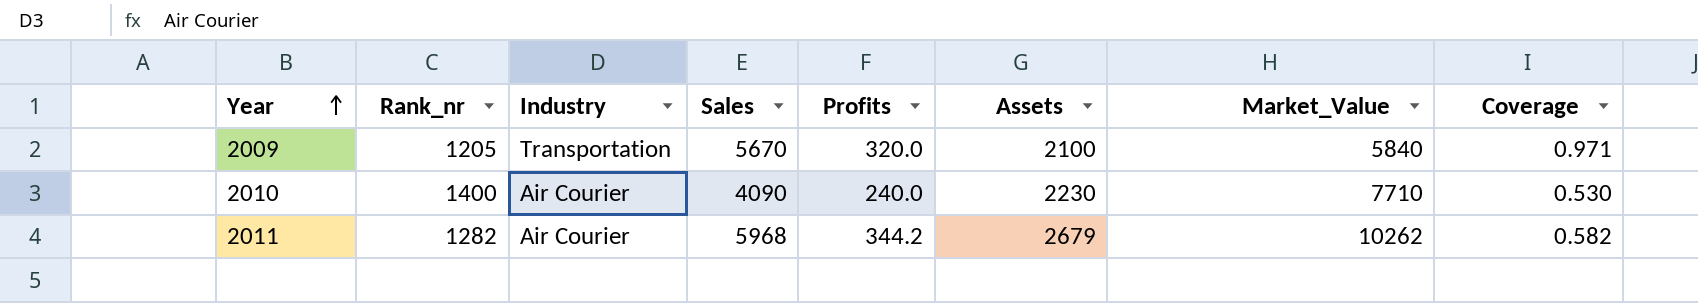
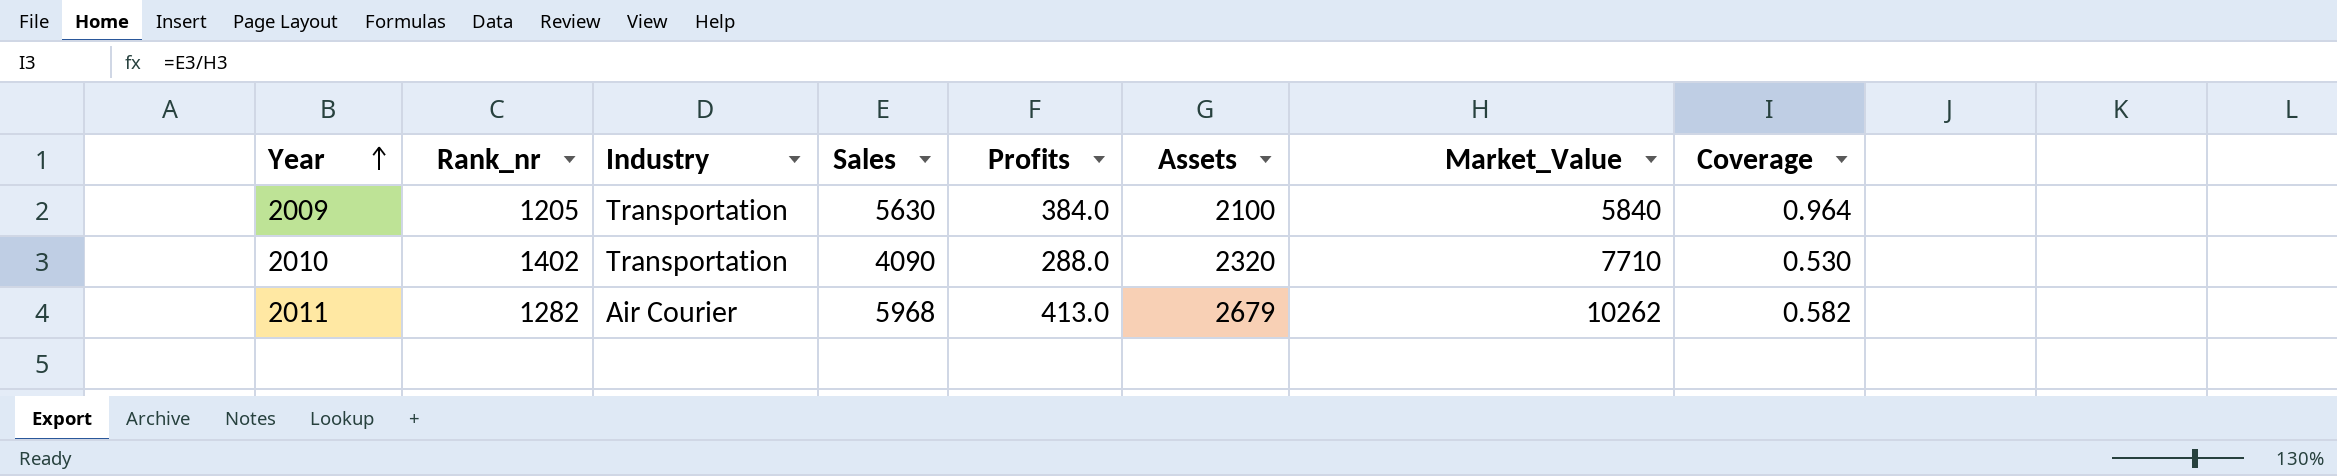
2009 | Sales: 5670 -> 5630
2009 | Profits: 320.0 -> 384.0
2009 | Coverage: 0.971 -> 0.964
2010 | Rank_nr: 1400 -> 1402
2010 | Industry: Air Courier -> Transportation
2010 | Profits: 240.0 -> 288.0
2010 | Assets: 2230 -> 2320
2011 | Profits: 344.2 -> 413.0

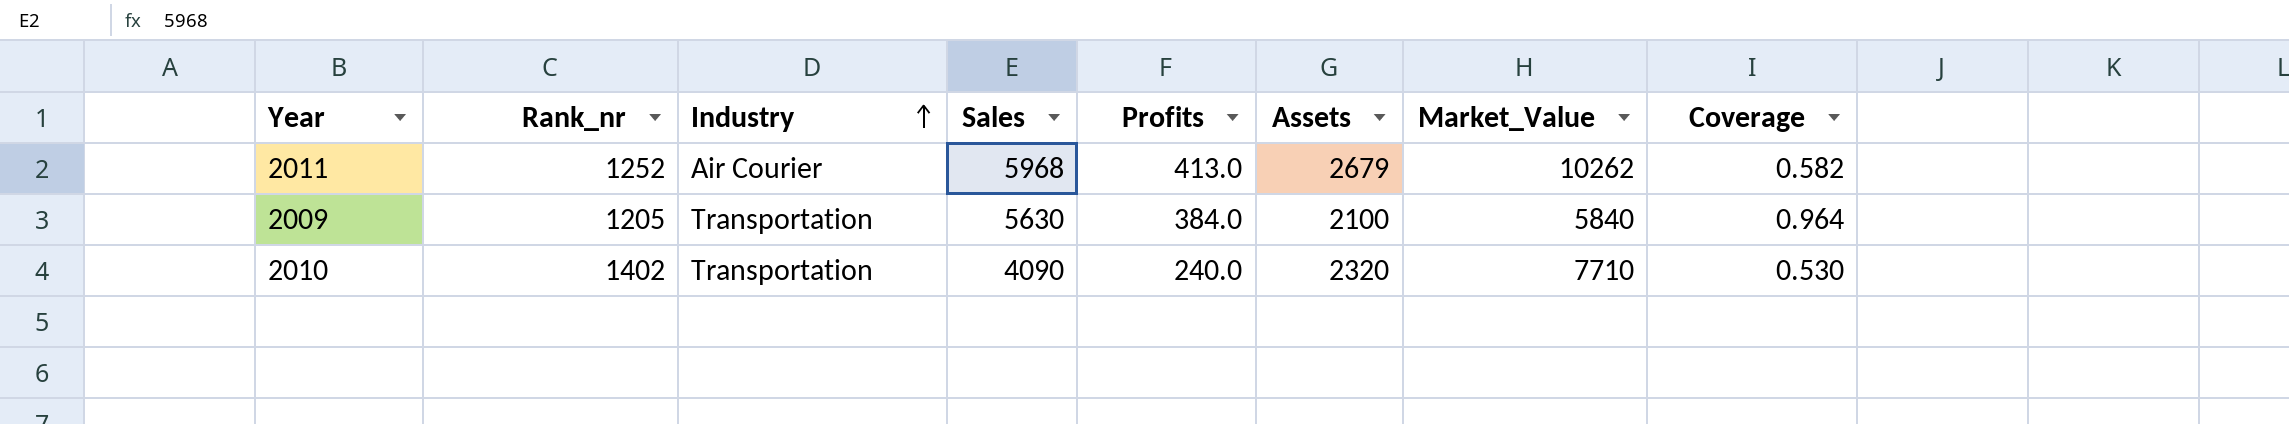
row order: Year ascending -> Industry ascending
2011 | Rank_nr: 1282 -> 1252
2010 | Profits: 288.0 -> 240.0

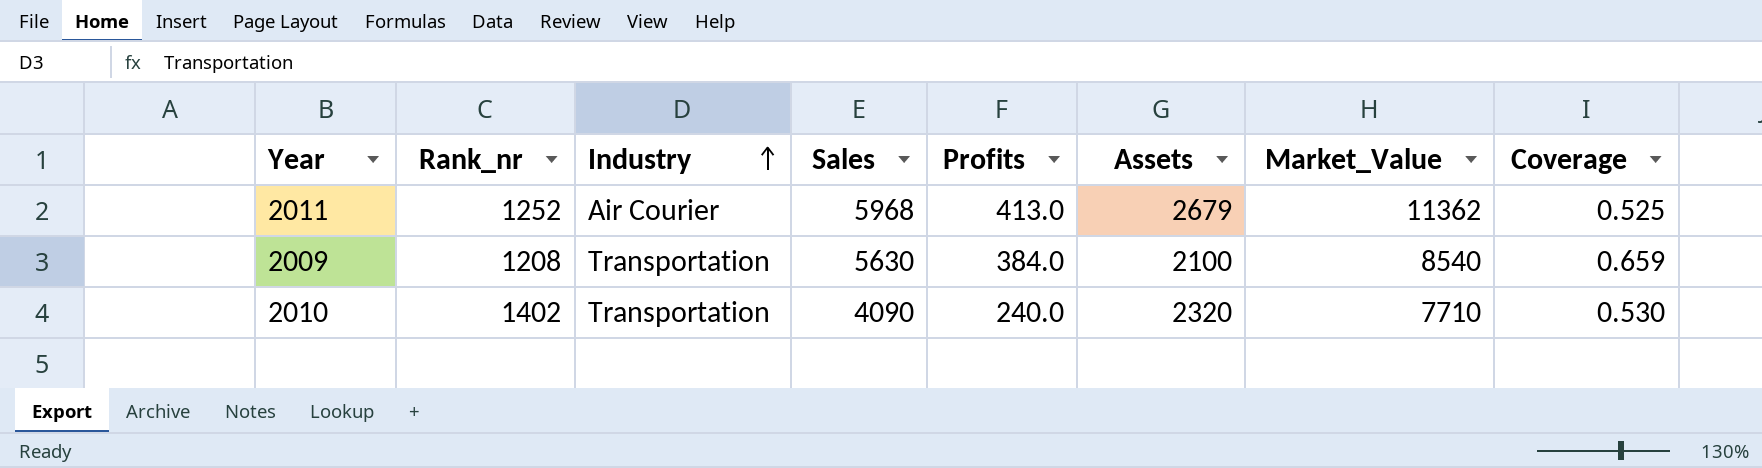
2011 | Market_Value: 10262 -> 11362
2011 | Coverage: 0.582 -> 0.525
2009 | Rank_nr: 1205 -> 1208
2009 | Market_Value: 5840 -> 8540
2009 | Coverage: 0.964 -> 0.659

